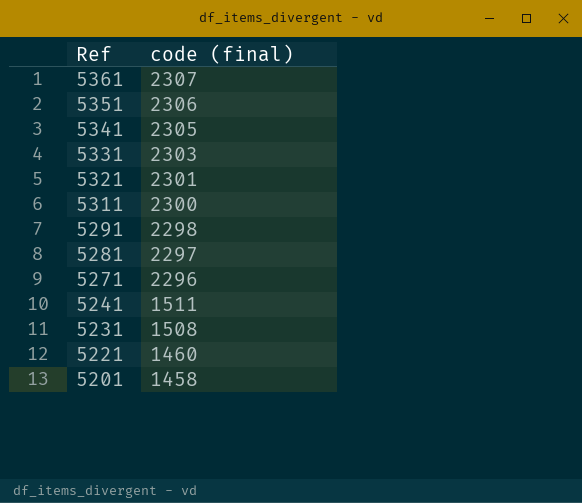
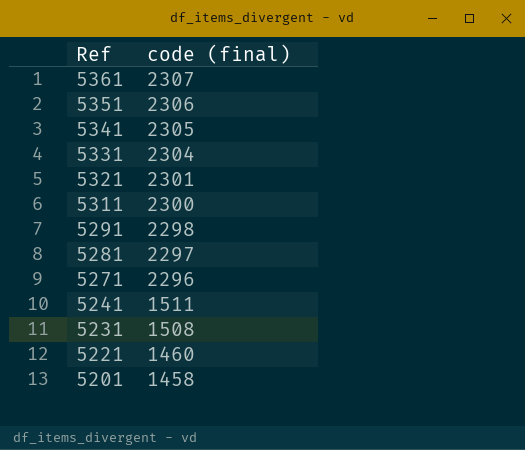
5331 | code (final): 2303 -> 2304

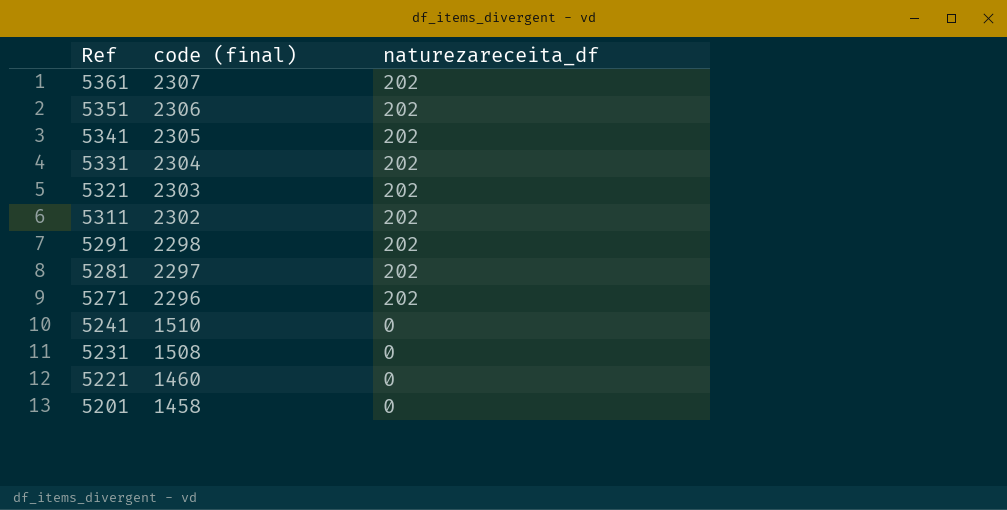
column naturezareceita_df | position: none -> 3
5321 | code (final): 2301 -> 2303
5311 | code (final): 2300 -> 2302
5241 | code (final): 1511 -> 1510

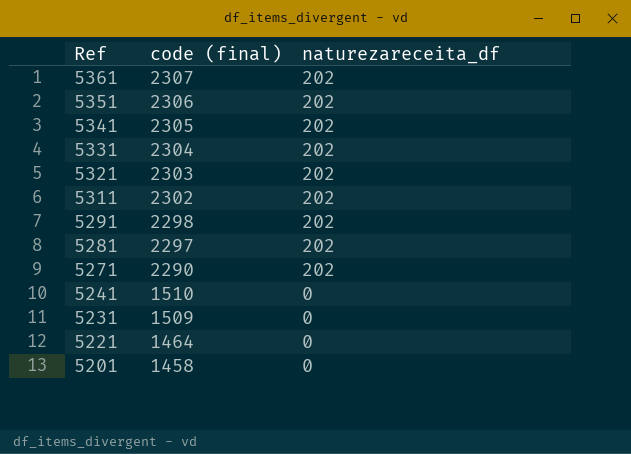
5271 | code (final): 2296 -> 2290
5231 | code (final): 1508 -> 1509
5221 | code (final): 1460 -> 1464

